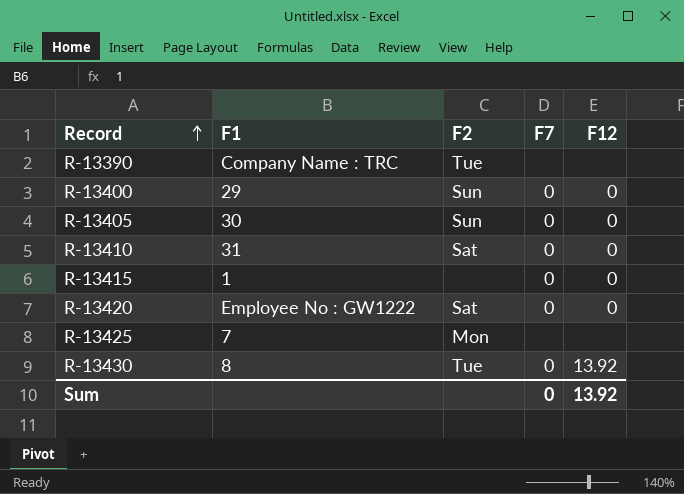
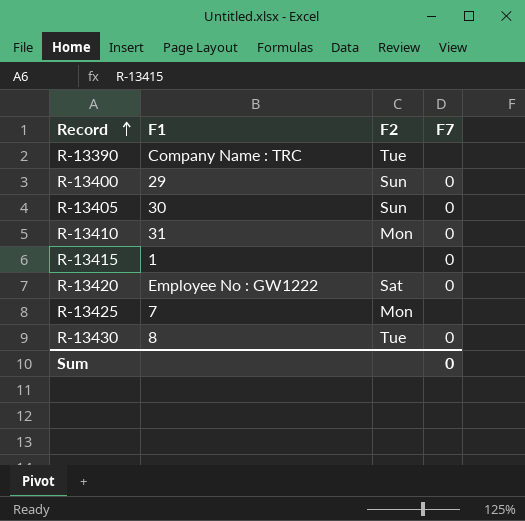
column F12 | position: 5 -> none
R-13410 | F2: Sat -> Mon

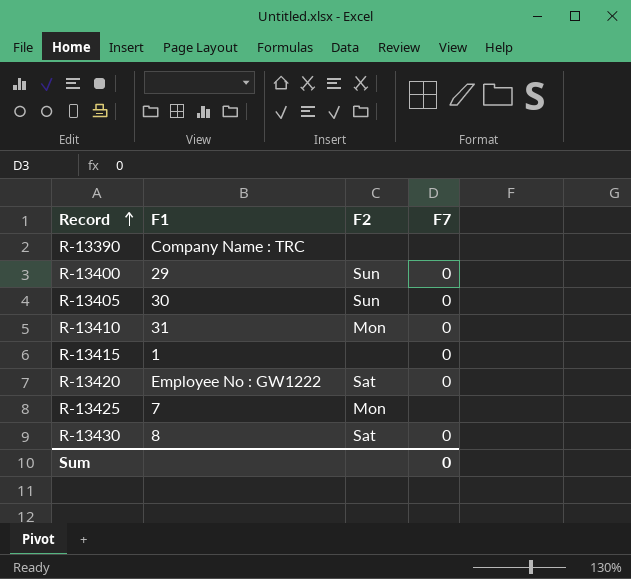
R-13390 | F2: Tue -> none
R-13430 | F2: Tue -> Sat

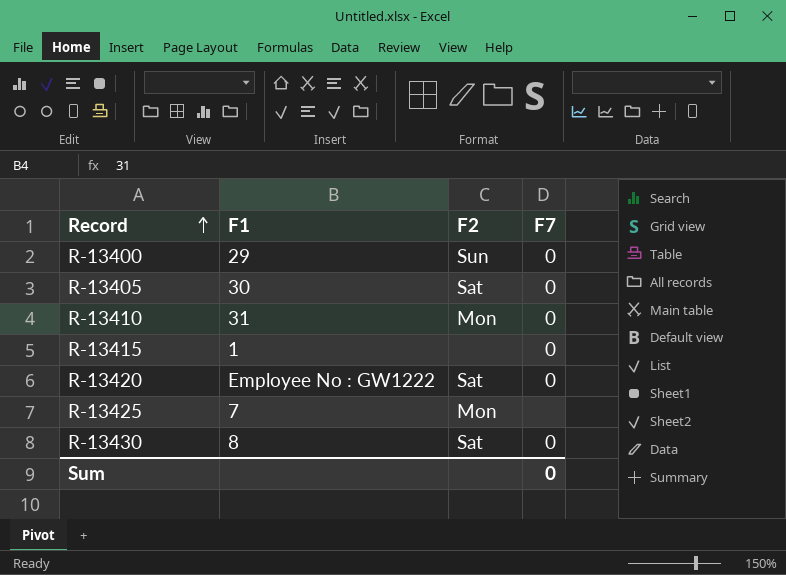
row R-13390: Company Name : TRC | none | none -> none
R-13405 | F2: Sun -> Sat

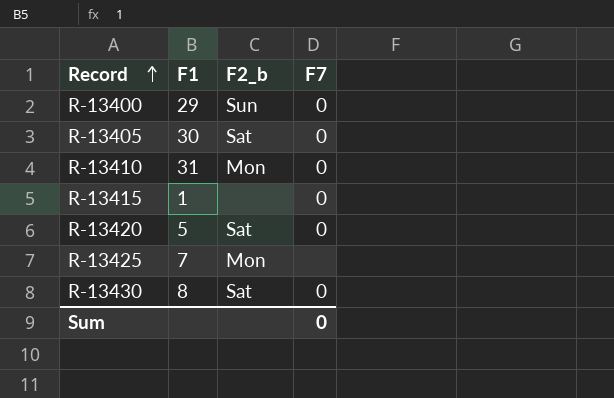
column name: F2 -> F2_b
R-13420 | F1: Employee No : GW1222 -> 5

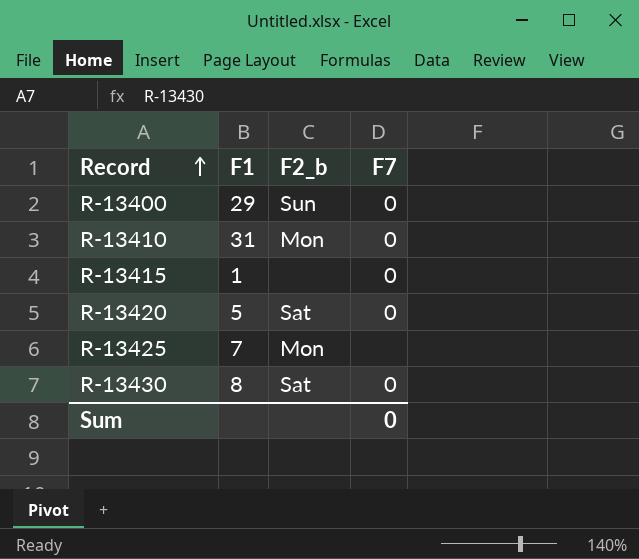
row R-13405: 30 | Sat | 0 -> none

